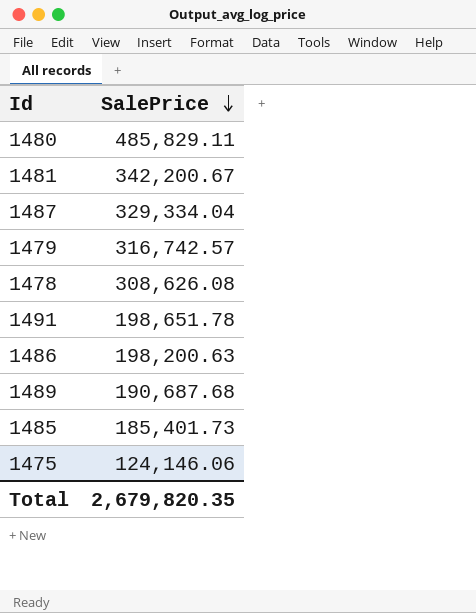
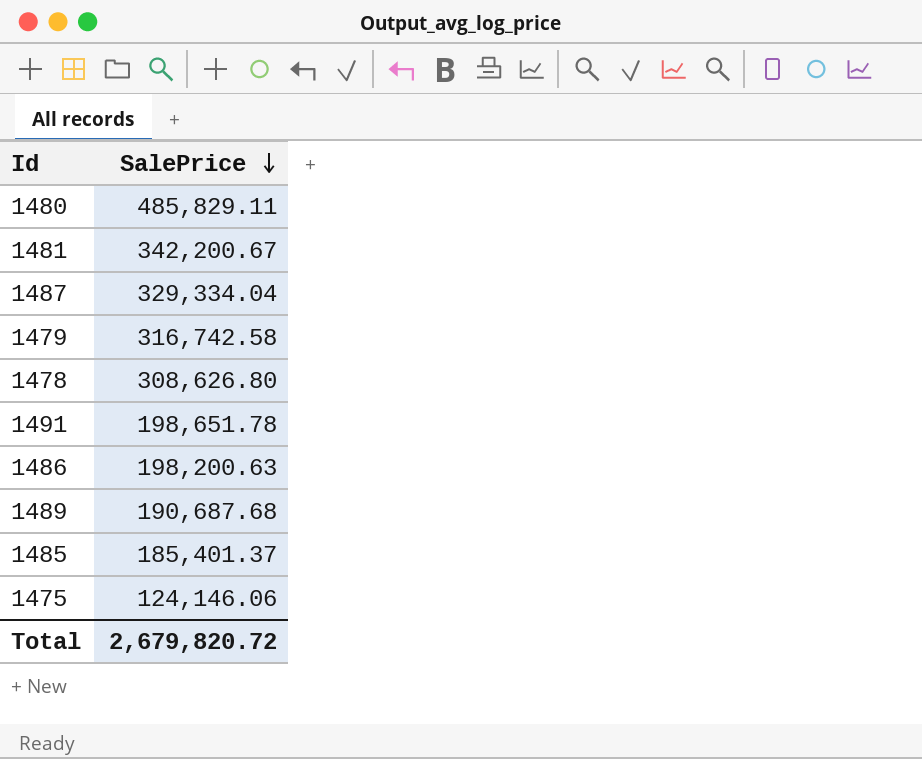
1479 | SalePrice: 316,742.57 -> 316,742.58
1478 | SalePrice: 308,626.08 -> 308,626.80
1485 | SalePrice: 185,401.73 -> 185,401.37
Total | SalePrice: 2,679,820.35 -> 2,679,820.72

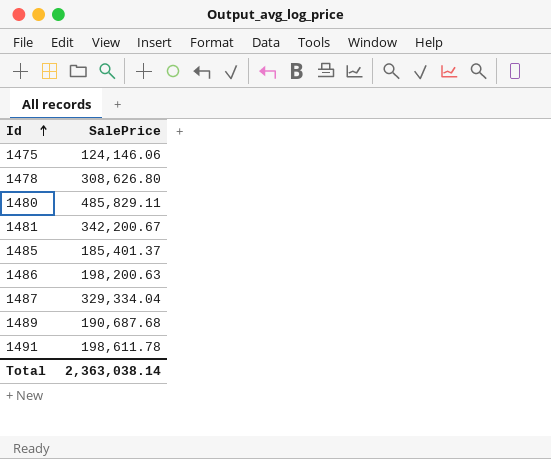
row order: SalePrice descending -> Id ascending
row 1479: 316,742.58 -> none
1491 | SalePrice: 198,651.78 -> 198,611.78
Total | SalePrice: 2,679,820.72 -> 2,363,038.14

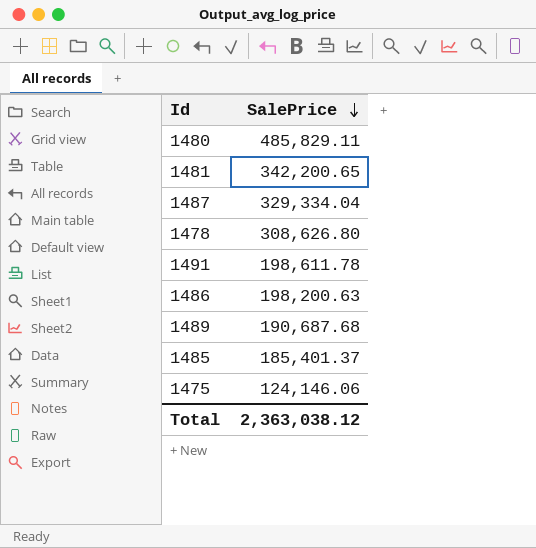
row order: Id ascending -> SalePrice descending
1481 | SalePrice: 342,200.67 -> 342,200.65
Total | SalePrice: 2,363,038.14 -> 2,363,038.12

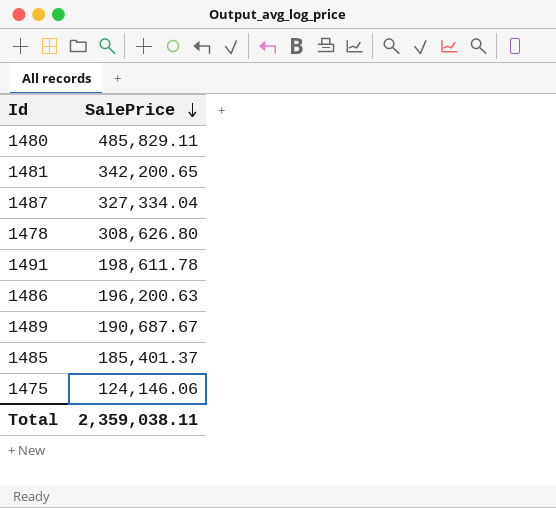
1487 | SalePrice: 329,334.04 -> 327,334.04
1486 | SalePrice: 198,200.63 -> 196,200.63
1489 | SalePrice: 190,687.68 -> 190,687.67
Total | SalePrice: 2,363,038.12 -> 2,359,038.11

